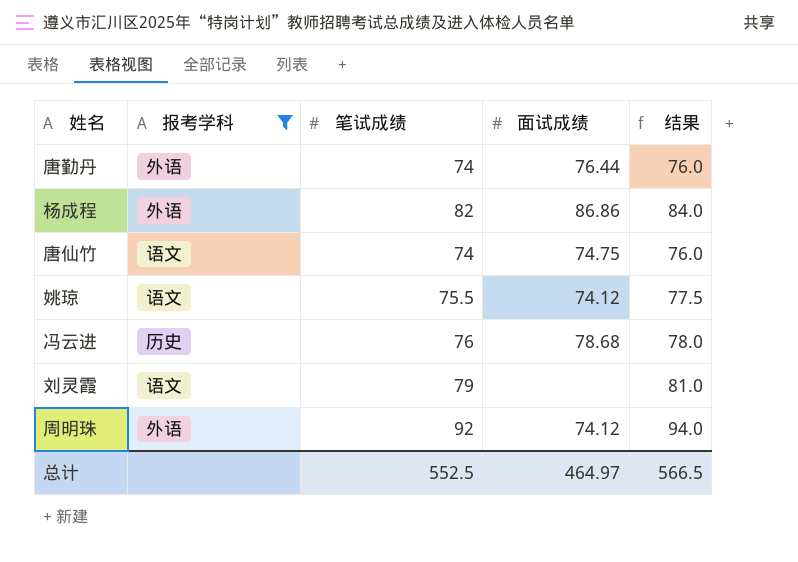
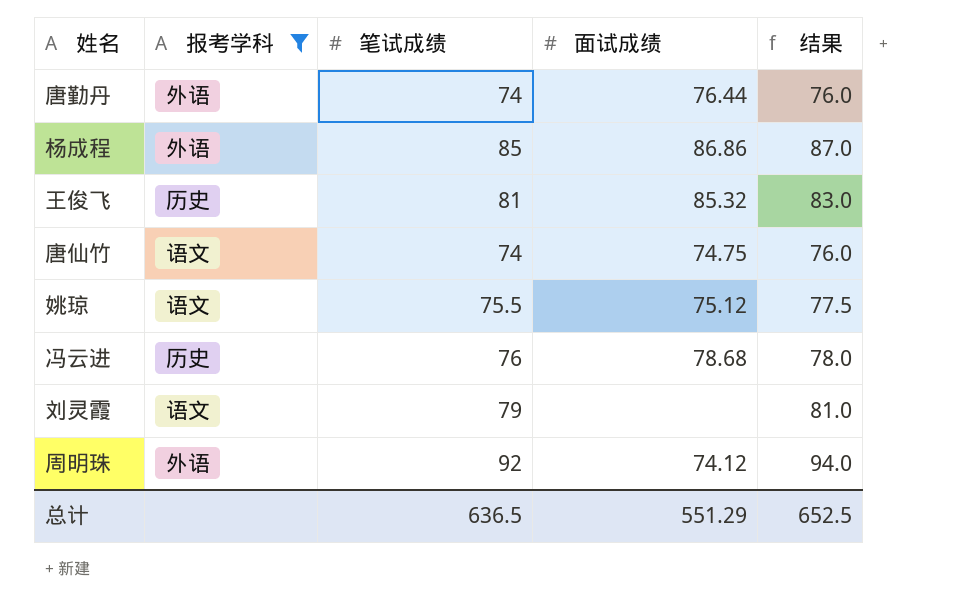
杨成程 | 笔试成绩: 82 -> 85
杨成程 | 结果: 84.0 -> 87.0
row 王俊飞: none -> 历史 | 81 | 85.32 | 83.0
姚琼 | 面试成绩: 74.12 -> 75.12
总计 | 笔试成绩: 552.5 -> 636.5
总计 | 面试成绩: 464.97 -> 551.29
总计 | 结果: 566.5 -> 652.5

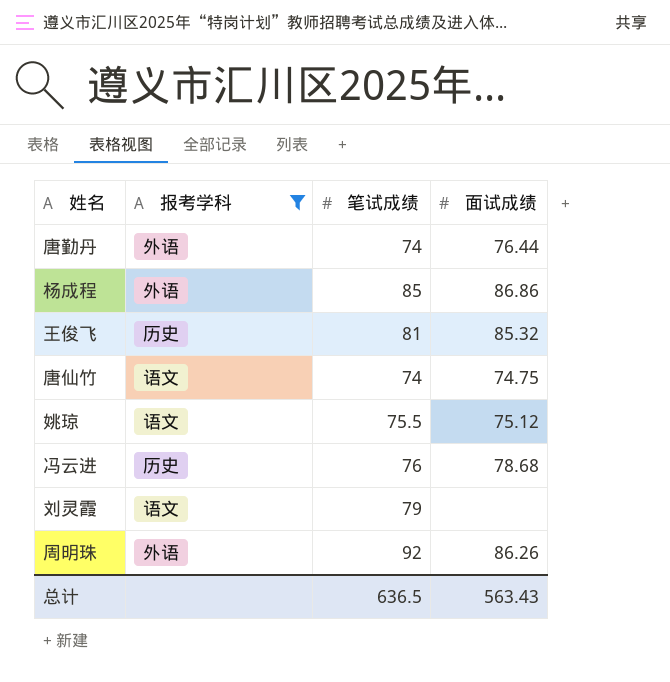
column 结果 | formula: [笔试成绩] + 2 -> none
周明珠 | 面试成绩: 74.12 -> 86.26
总计 | 面试成绩: 551.29 -> 563.43

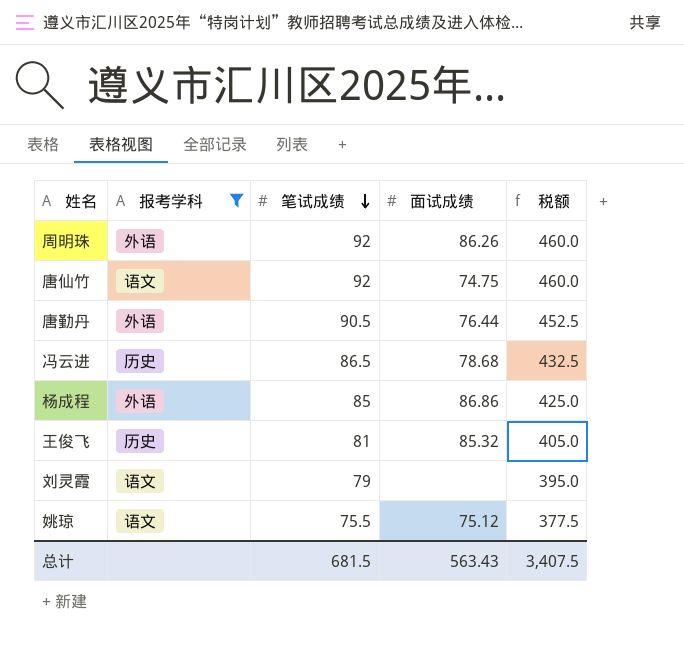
row order: none -> 笔试成绩 descending
column 税额 | formula: none -> [笔试成绩] * 5
唐仙竹 | 笔试成绩: 74 -> 92
唐勤丹 | 笔试成绩: 74 -> 90.5
冯云进 | 笔试成绩: 76 -> 86.5
总计 | 笔试成绩: 636.5 -> 681.5

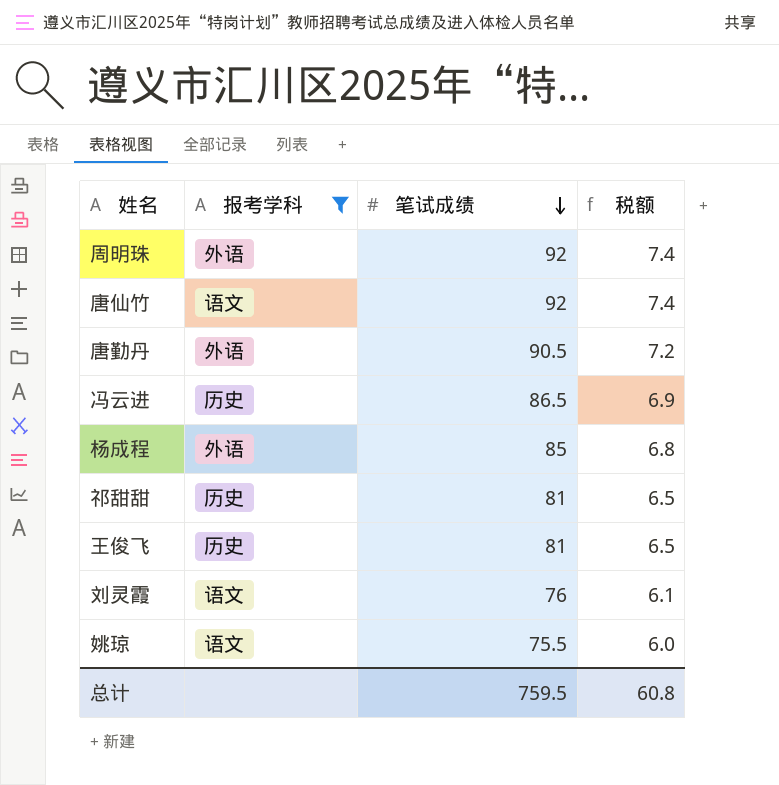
column 面试成绩 | position: 4 -> none
column 税额 | formula: [笔试成绩] * 5 -> [笔试成绩] * 0.08
row 祁甜甜: none -> 历史 | 81 | 6.5
刘灵霞 | 笔试成绩: 79 -> 76
总计 | 笔试成绩: 681.5 -> 759.5
总计 | 税额: 3,407.5 -> 60.8

